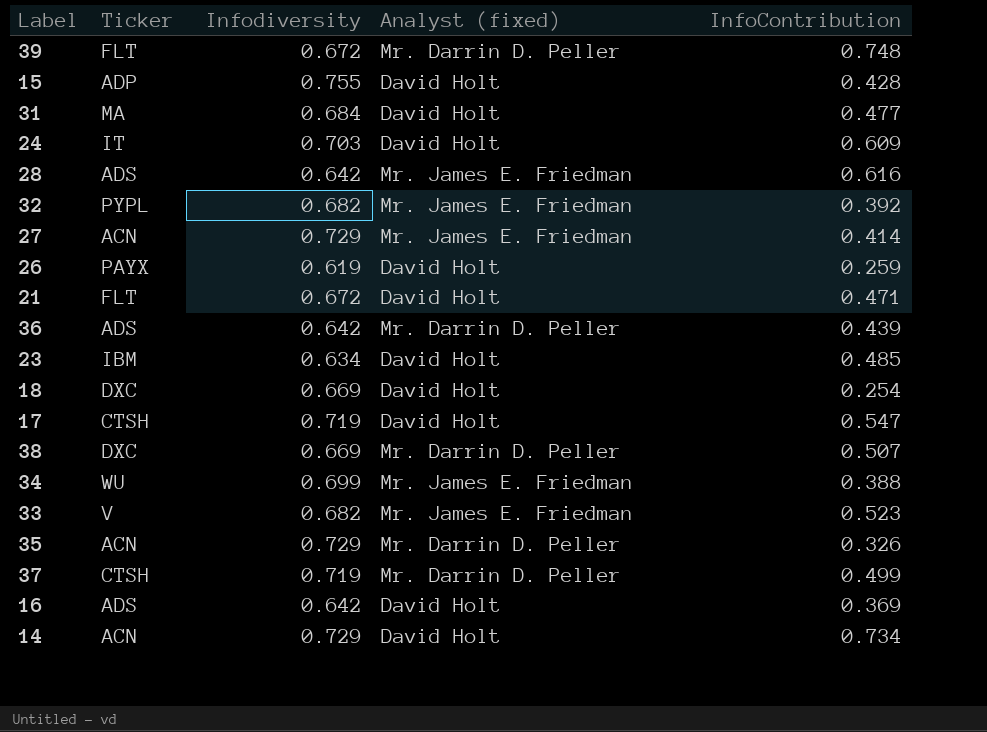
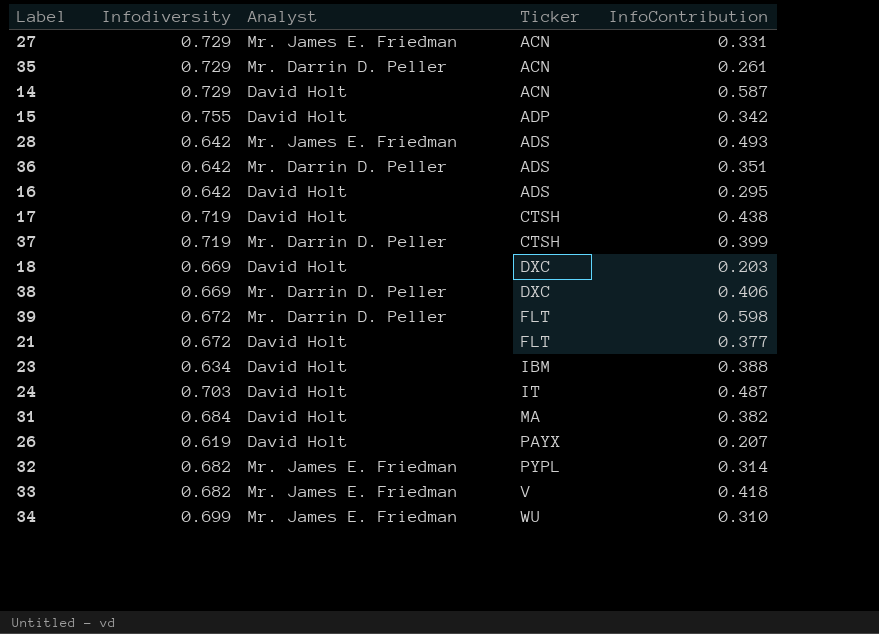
row order: none -> Ticker ascending
column name: Analyst (fixed) -> Analyst
column Ticker | position: 2 -> 4
27 | InfoContribution: 0.414 -> 0.331
35 | InfoContribution: 0.326 -> 0.261
14 | InfoContribution: 0.734 -> 0.587
15 | InfoContribution: 0.428 -> 0.342
28 | InfoContribution: 0.616 -> 0.493
36 | InfoContribution: 0.439 -> 0.351
16 | InfoContribution: 0.369 -> 0.295
17 | InfoContribution: 0.547 -> 0.438
37 | InfoContribution: 0.499 -> 0.399
18 | InfoContribution: 0.254 -> 0.203
38 | InfoContribution: 0.507 -> 0.406
39 | InfoContribution: 0.748 -> 0.598
21 | InfoContribution: 0.471 -> 0.377
23 | InfoContribution: 0.485 -> 0.388
24 | InfoContribution: 0.609 -> 0.487
31 | InfoContribution: 0.477 -> 0.382
26 | InfoContribution: 0.259 -> 0.207
32 | InfoContribution: 0.392 -> 0.314
33 | InfoContribution: 0.523 -> 0.418
34 | InfoContribution: 0.388 -> 0.310

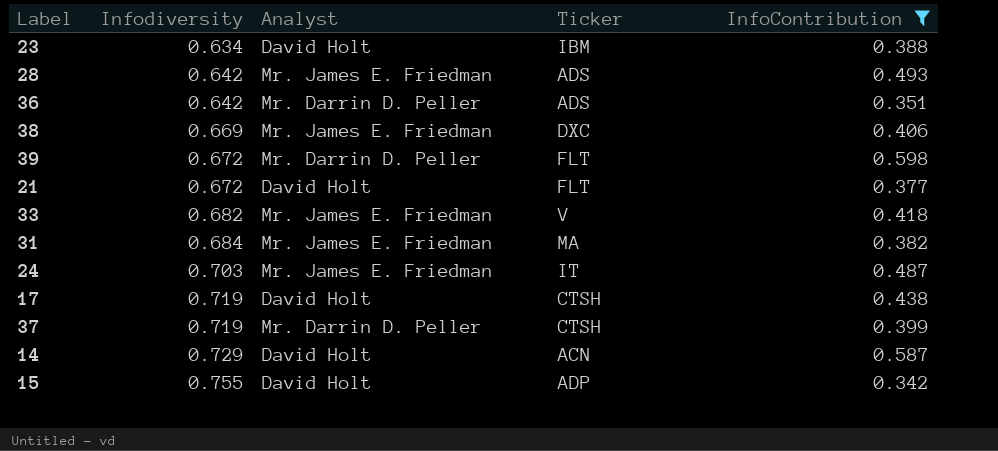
filter: none -> InfoContribution >= 0.342
row order: Ticker ascending -> Infodiversity ascending
38 | Analyst: Mr. Darrin D. Peller -> Mr. James E. Friedman
31 | Analyst: David Holt -> Mr. James E. Friedman
24 | Analyst: David Holt -> Mr. James E. Friedman

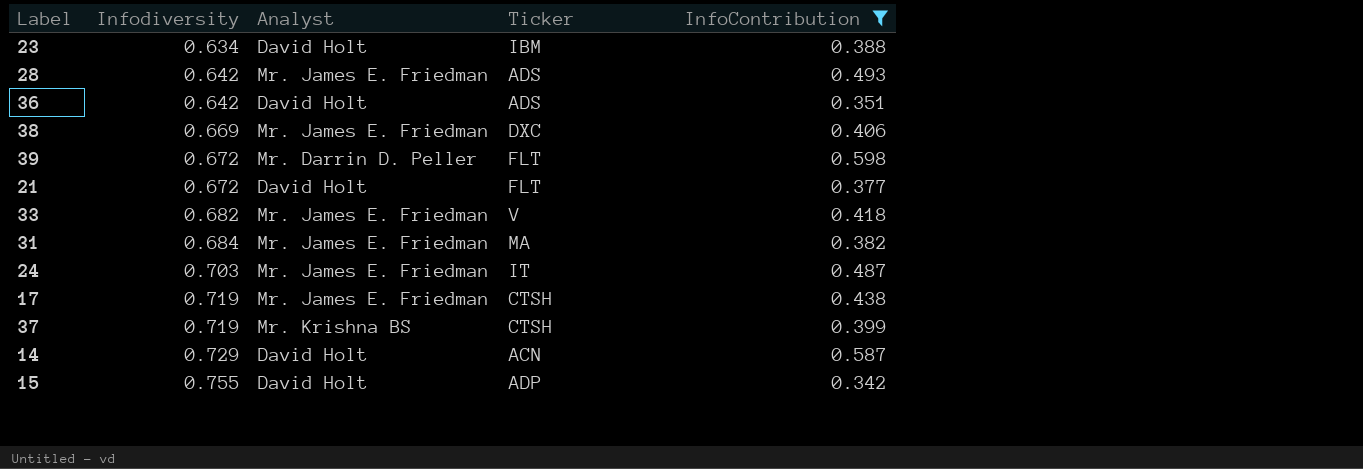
36 | Analyst: Mr. Darrin D. Peller -> David Holt
17 | Analyst: David Holt -> Mr. James E. Friedman
37 | Analyst: Mr. Darrin D. Peller -> Mr. Krishna BS

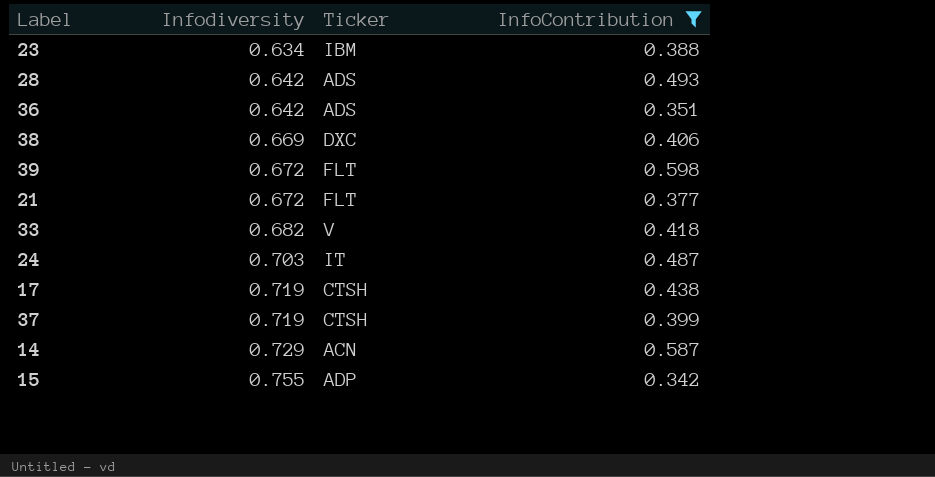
column Analyst | position: 3 -> none
row 31: 0.684 | Mr. James E. Friedman | MA | 0.382 -> none

